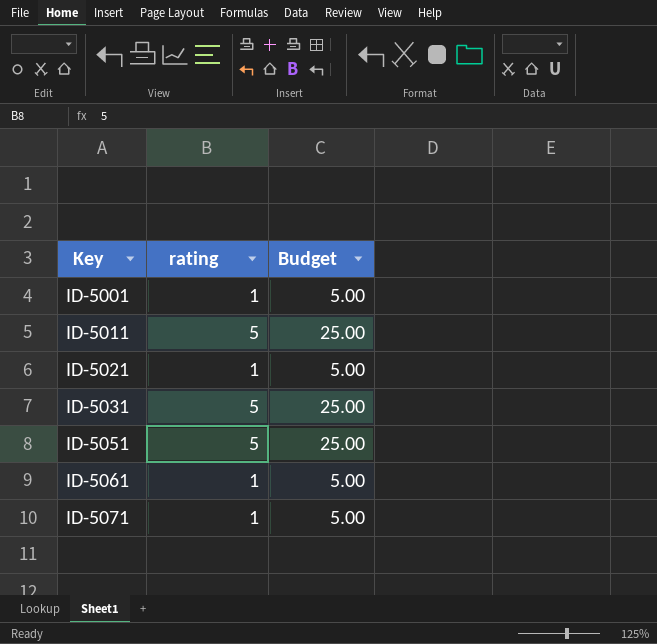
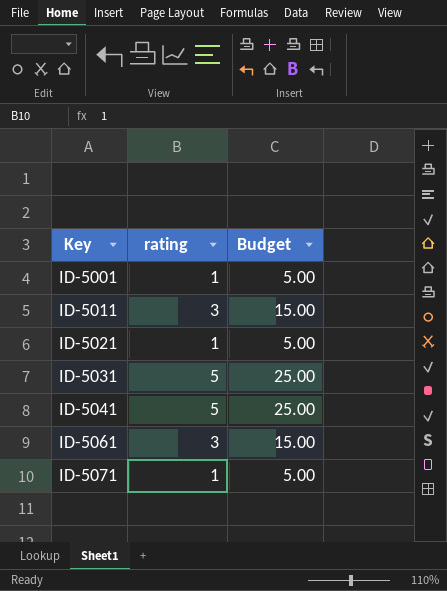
row ID-5051: 5 | 25.00 -> none
ID-5011 | rating: 5 -> 3
ID-5011 | Budget: 25.00 -> 15.00
row ID-5041: none -> 5 | 25.00
ID-5061 | rating: 1 -> 3
ID-5061 | Budget: 5.00 -> 15.00

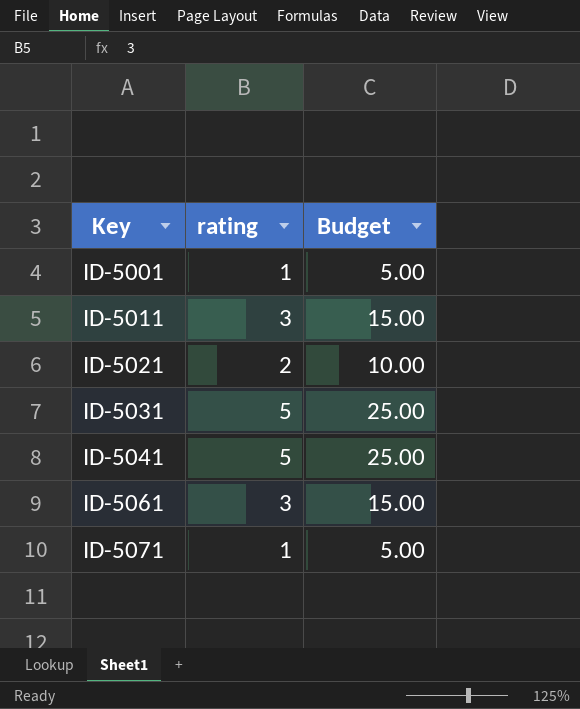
ID-5021 | rating: 1 -> 2
ID-5021 | Budget: 5.00 -> 10.00

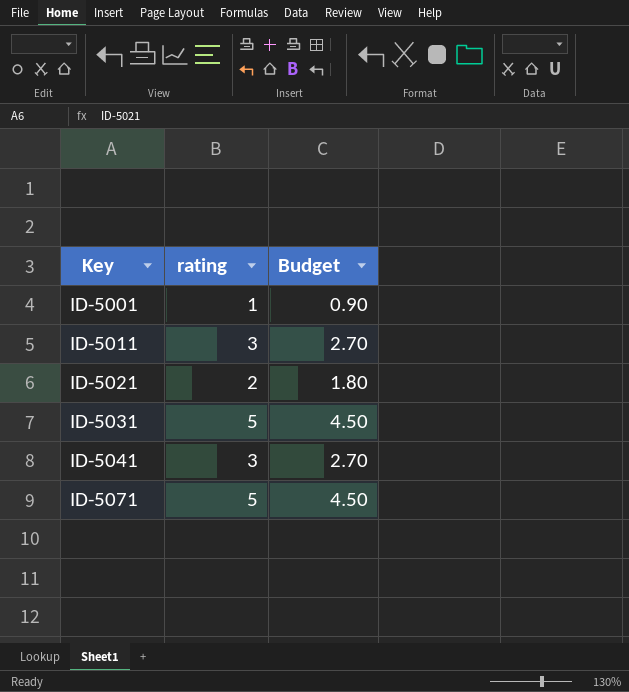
column Budget | formula: [rating] * 5 -> [rating] * 0.9
row ID-5061: 3 | 15.00 -> none
ID-5041 | rating: 5 -> 3
ID-5071 | rating: 1 -> 5

